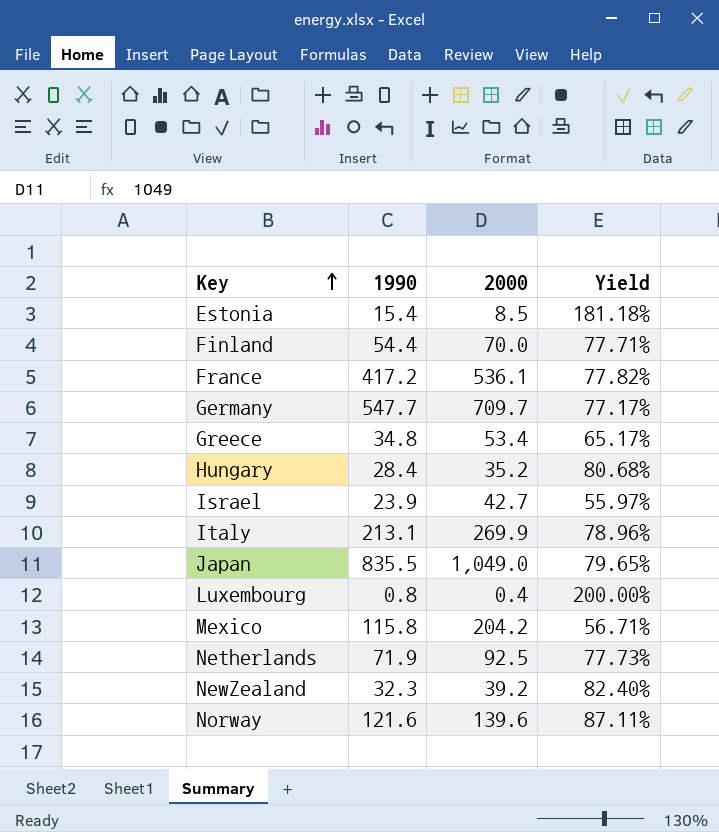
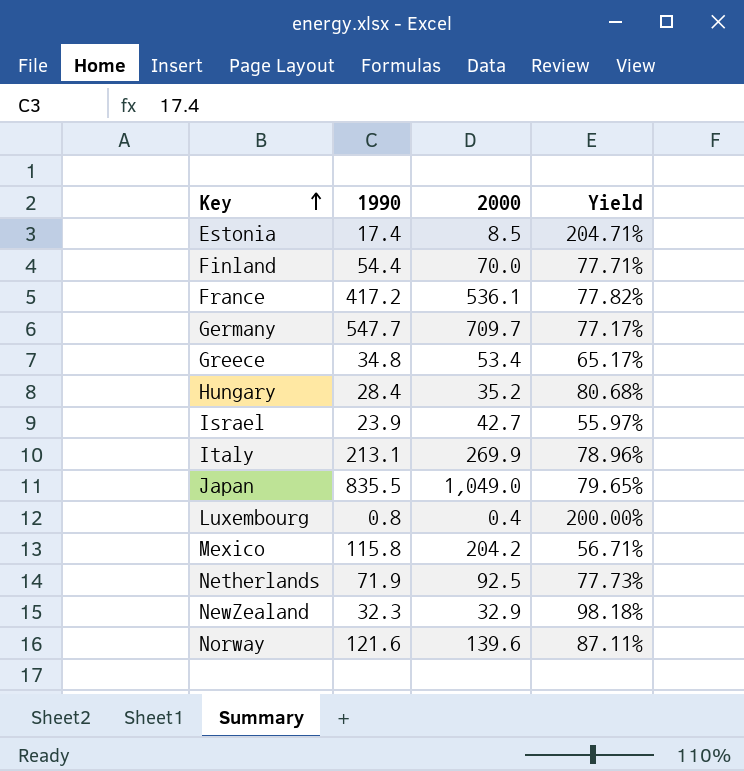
Estonia | 1990: 15.4 -> 17.4
Estonia | Yield: 181.18% -> 204.71%
NewZealand | 2000: 39.2 -> 32.9
NewZealand | Yield: 82.40% -> 98.18%

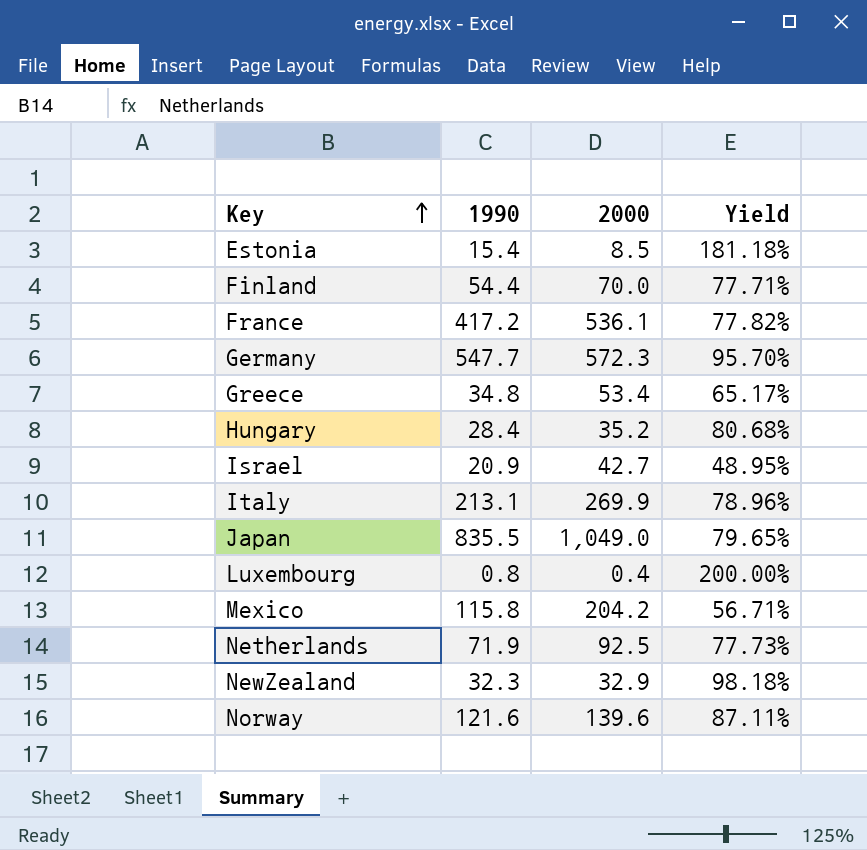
Estonia | 1990: 17.4 -> 15.4
Estonia | Yield: 204.71% -> 181.18%
Germany | 2000: 709.7 -> 572.3
Germany | Yield: 77.17% -> 95.70%
Israel | 1990: 23.9 -> 20.9
Israel | Yield: 55.97% -> 48.95%

